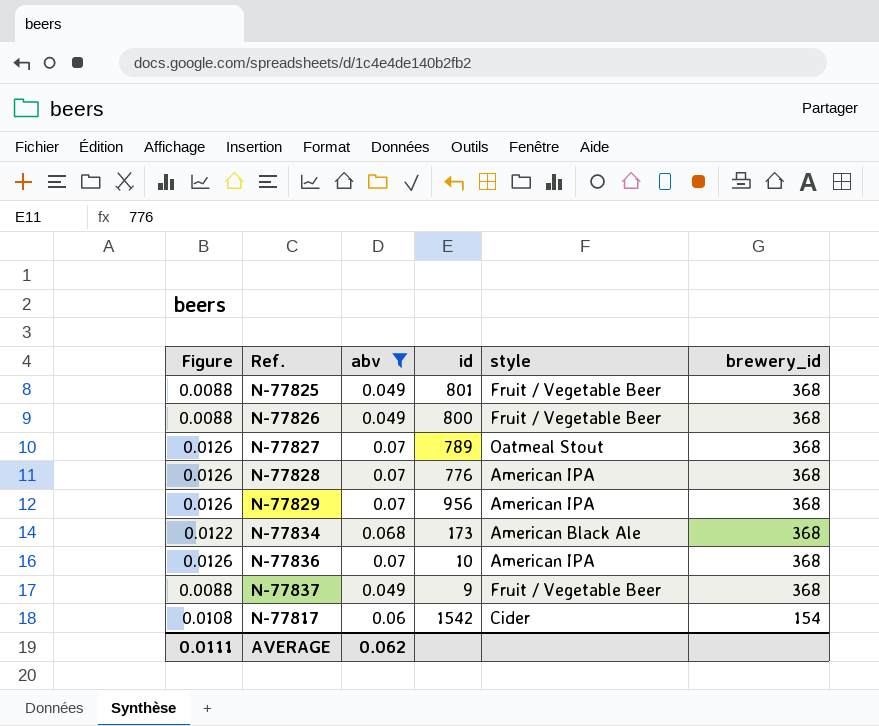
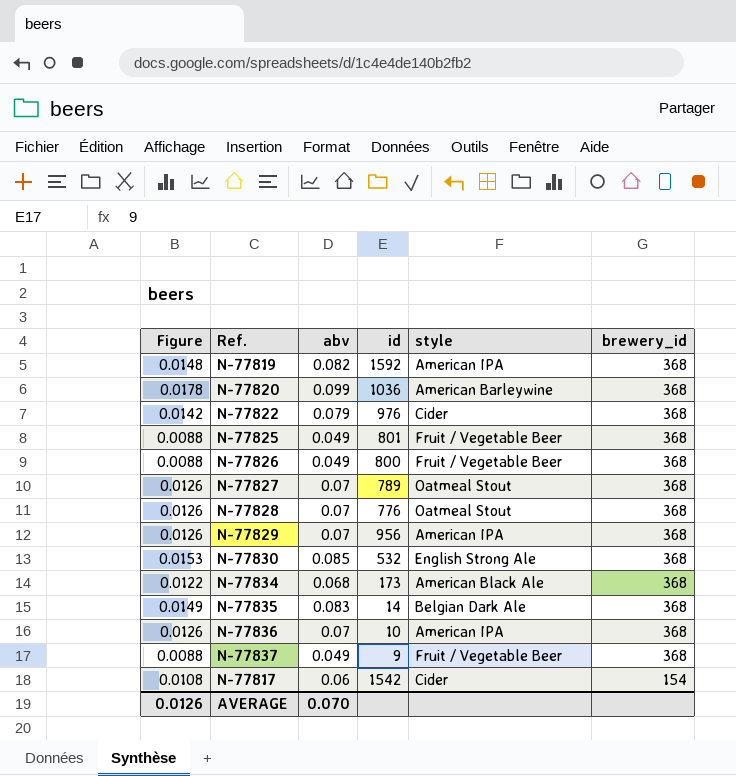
filter: abv <= 0.07 -> none
N-77828 | style: American IPA -> Oatmeal Stout
AVERAGE | Figure: 0.0111 -> 0.0126
AVERAGE | abv: 0.062 -> 0.070

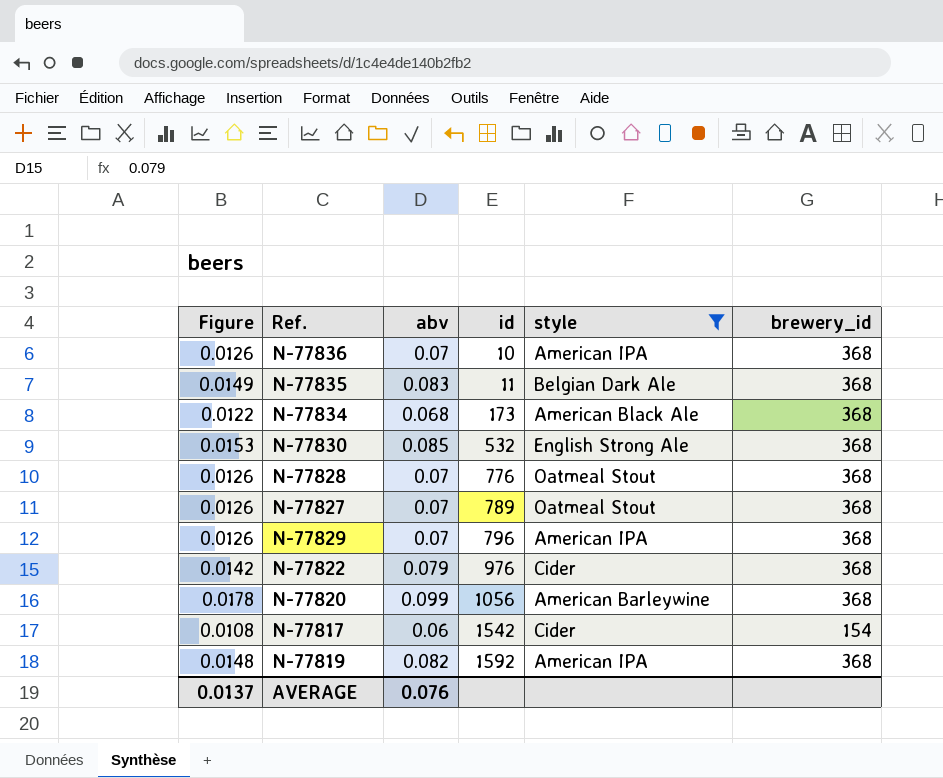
filter: none -> style != Fruit / Vegetable Beer
row order: brewery_id descending -> id ascending
N-77835 | id: 14 -> 11
N-77829 | id: 956 -> 796
N-77820 | id: 1036 -> 1056
AVERAGE | Figure: 0.0126 -> 0.0137
AVERAGE | abv: 0.070 -> 0.076

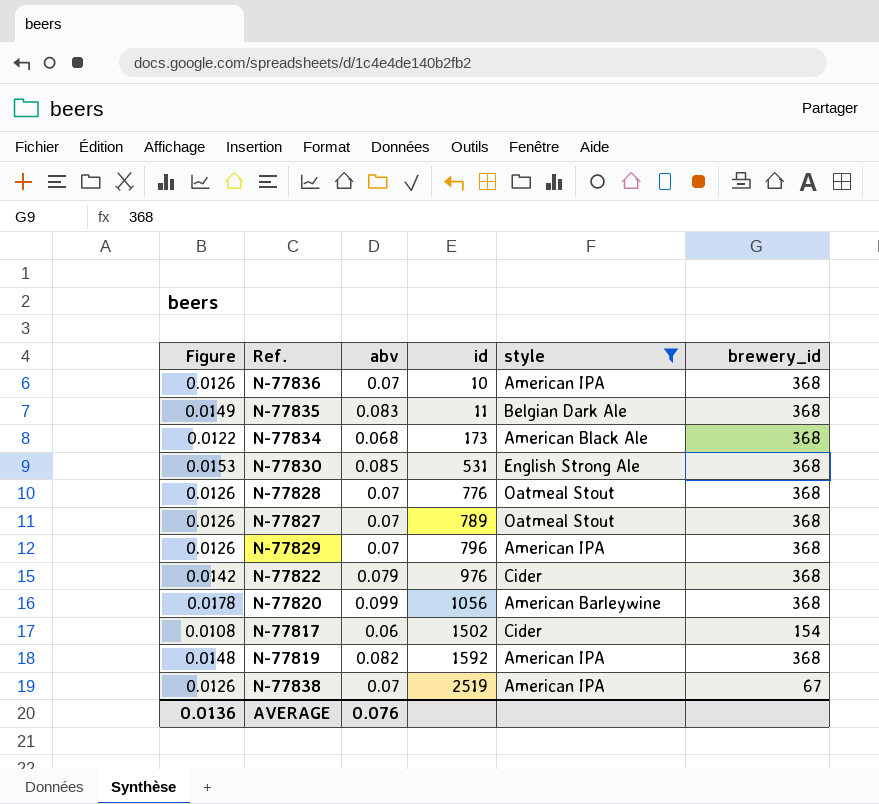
N-77830 | id: 532 -> 531
N-77817 | id: 1542 -> 1502
row N-77838: none -> 0.0126 | 0.07 | 2519 | American IPA | 67
AVERAGE | Figure: 0.0137 -> 0.0136

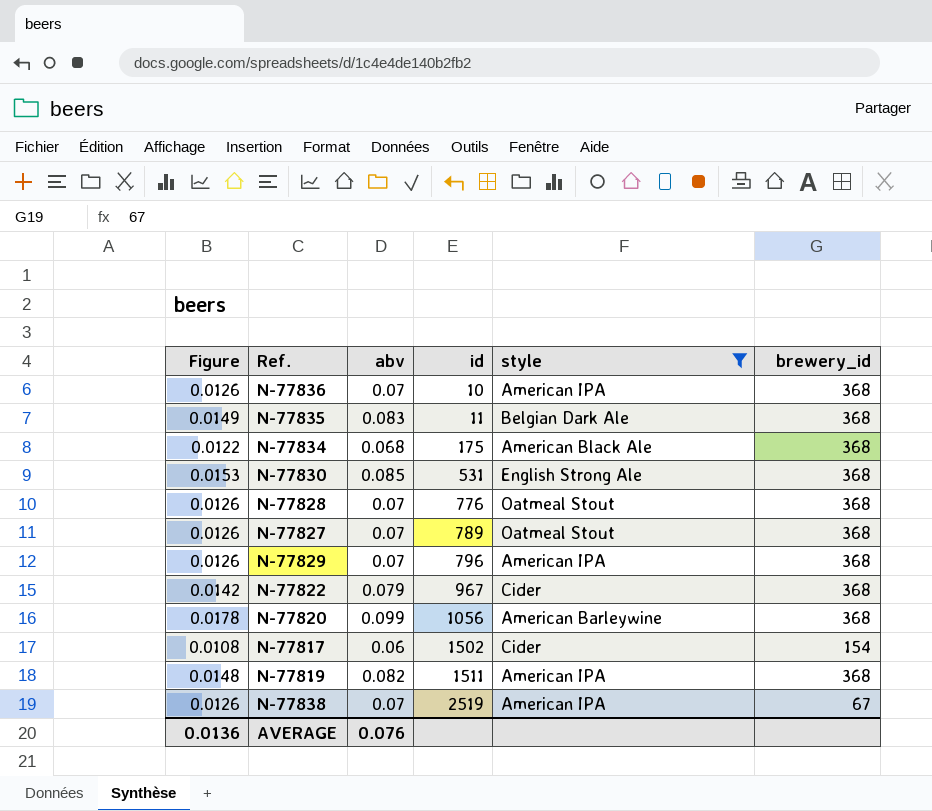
N-77834 | id: 173 -> 175
N-77822 | id: 976 -> 967
N-77819 | id: 1592 -> 1511

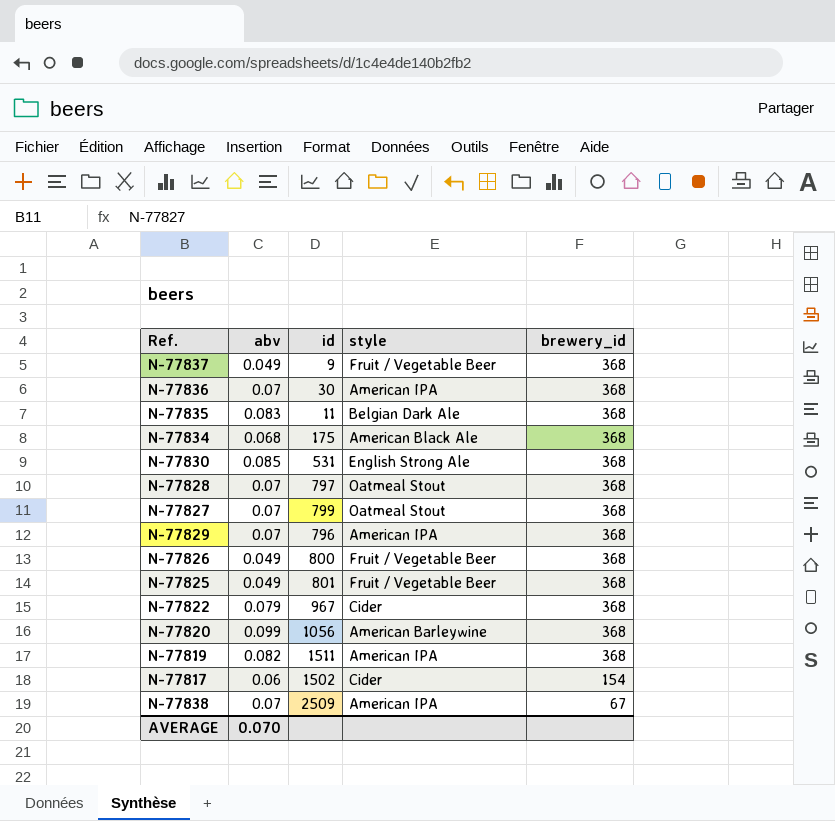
filter: style != Fruit / Vegetable Beer -> none
row order: id ascending -> brewery_id descending
column Figure | formula: [abv] * 0.18 -> none
N-77836 | id: 10 -> 30
N-77828 | id: 776 -> 797
N-77827 | id: 789 -> 799
N-77838 | id: 2519 -> 2509
AVERAGE | abv: 0.076 -> 0.070

